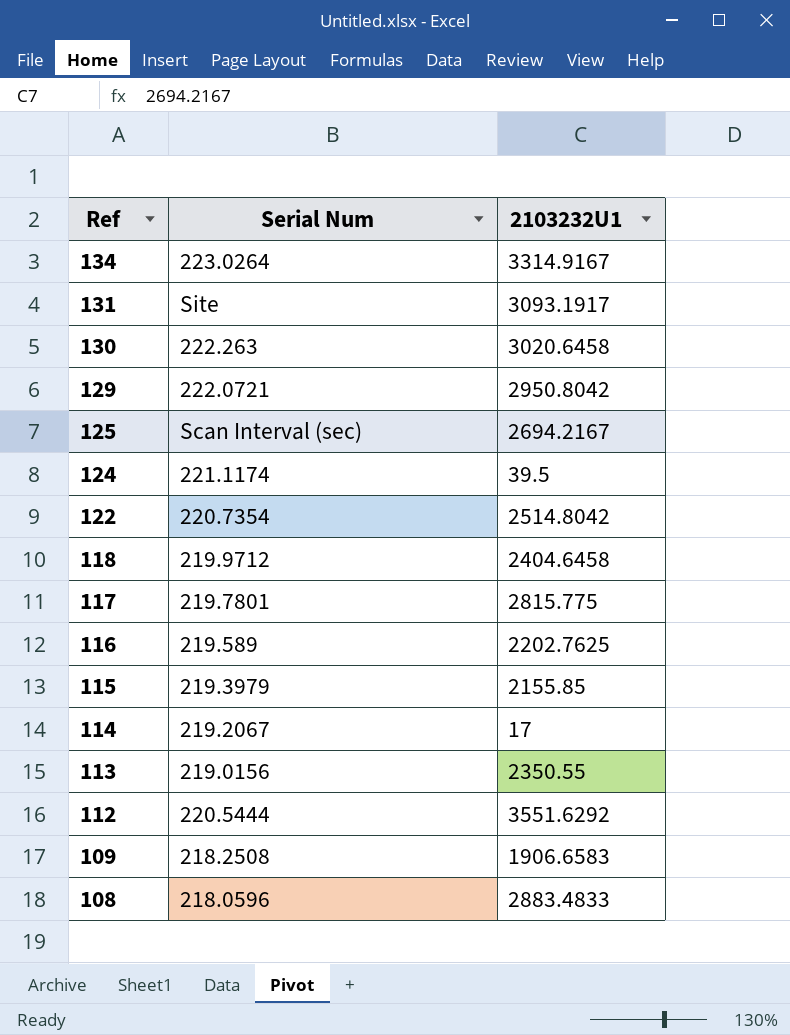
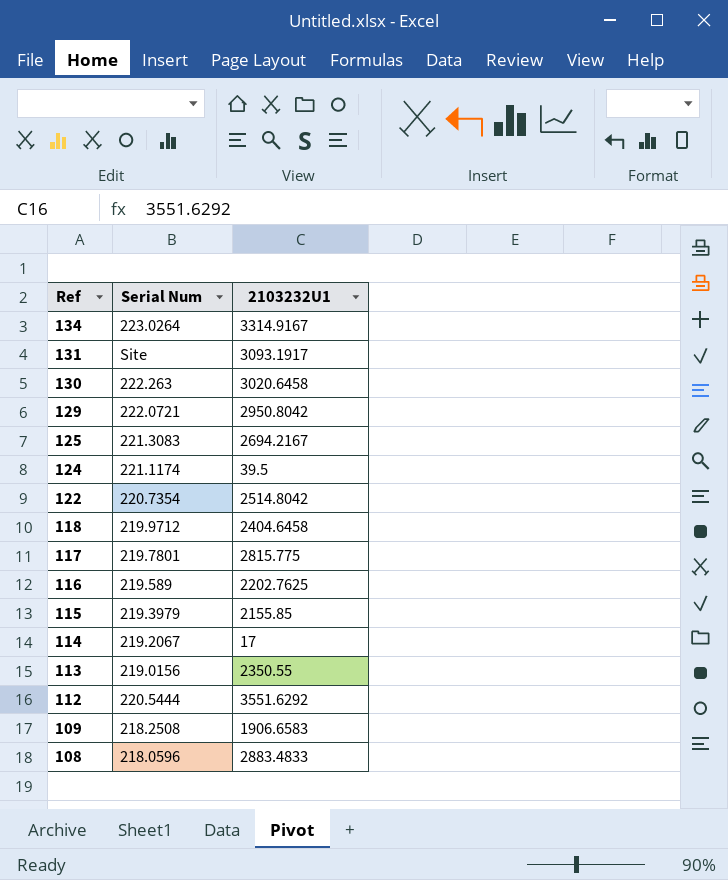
125 | Serial Num: Scan Interval (sec) -> 221.3083

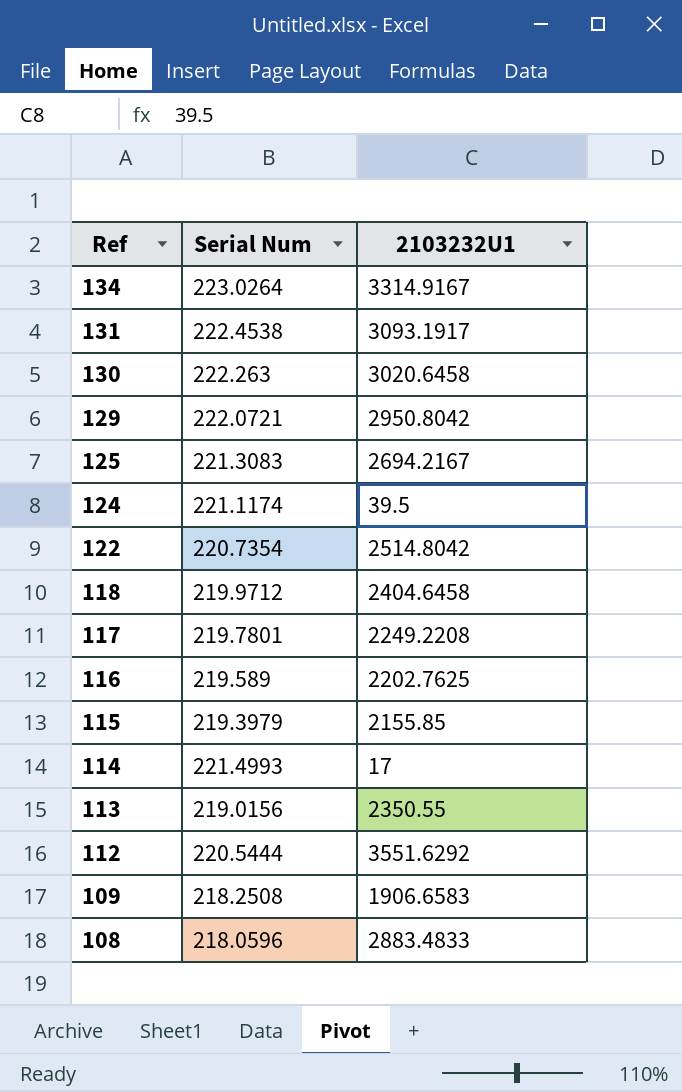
131 | Serial Num: Site -> 222.4538
117 | 2103232U1: 2815.775 -> 2249.2208
114 | Serial Num: 219.2067 -> 221.4993

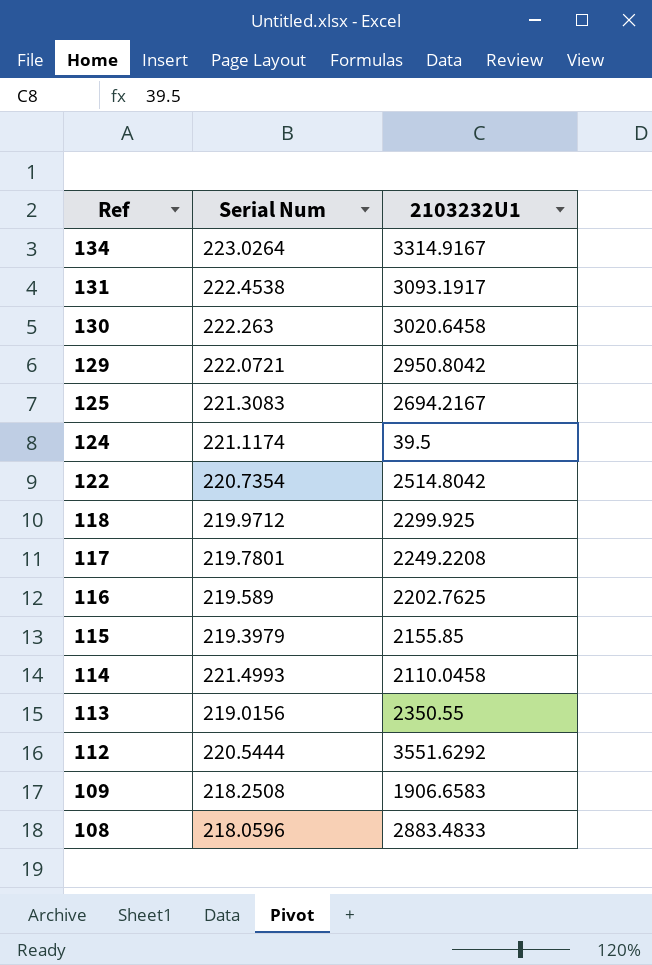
118 | 2103232U1: 2404.6458 -> 2299.925
114 | 2103232U1: 17 -> 2110.0458

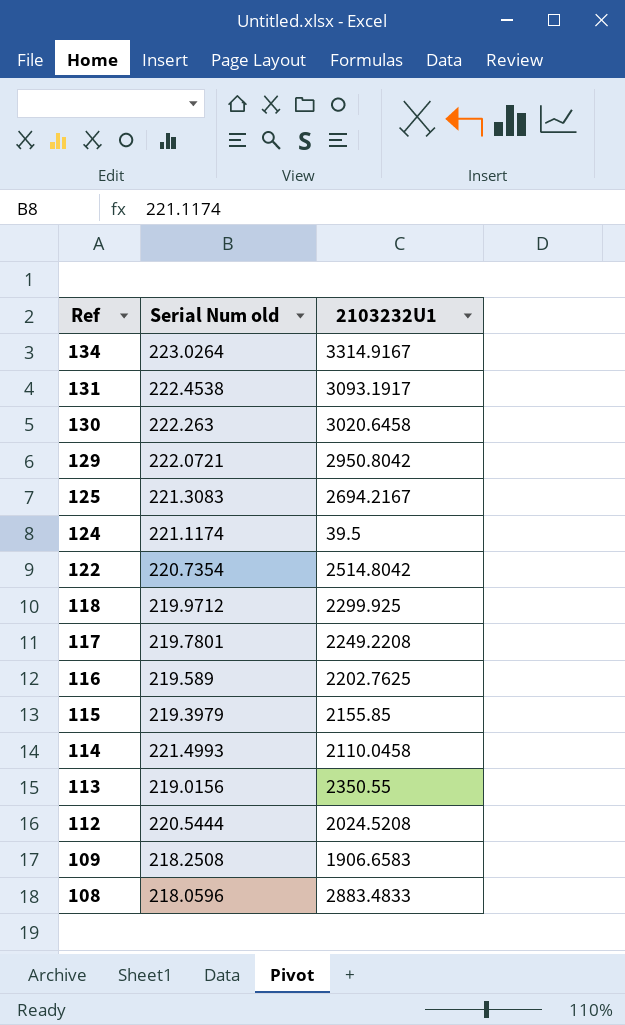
column name: Serial Num -> Serial Num old
112 | 2103232U1: 3551.6292 -> 2024.5208

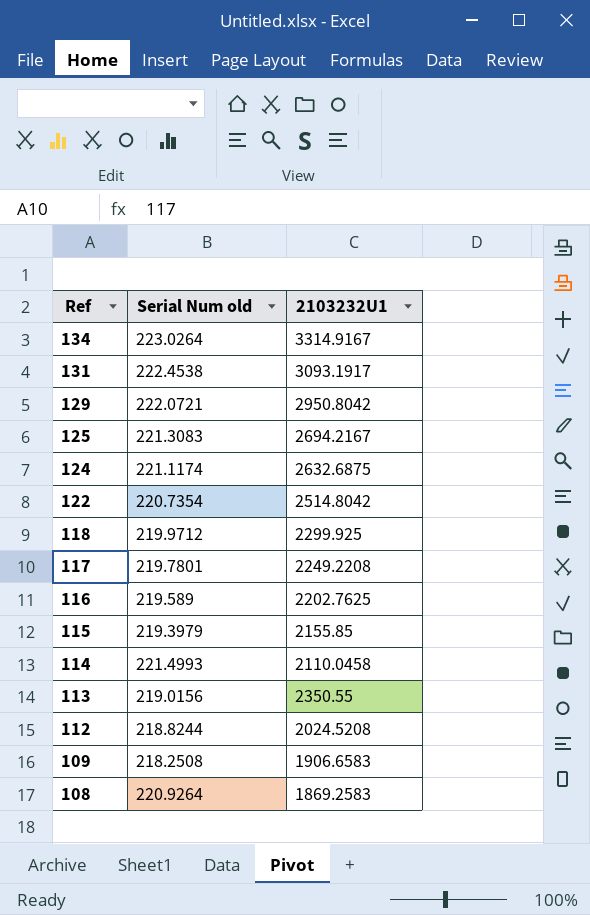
row 130: 222.263 | 3020.6458 -> none
124 | 2103232U1: 39.5 -> 2632.6875
112 | Serial Num old: 220.5444 -> 218.8244
108 | Serial Num old: 218.0596 -> 220.9264
108 | 2103232U1: 2883.4833 -> 1869.2583

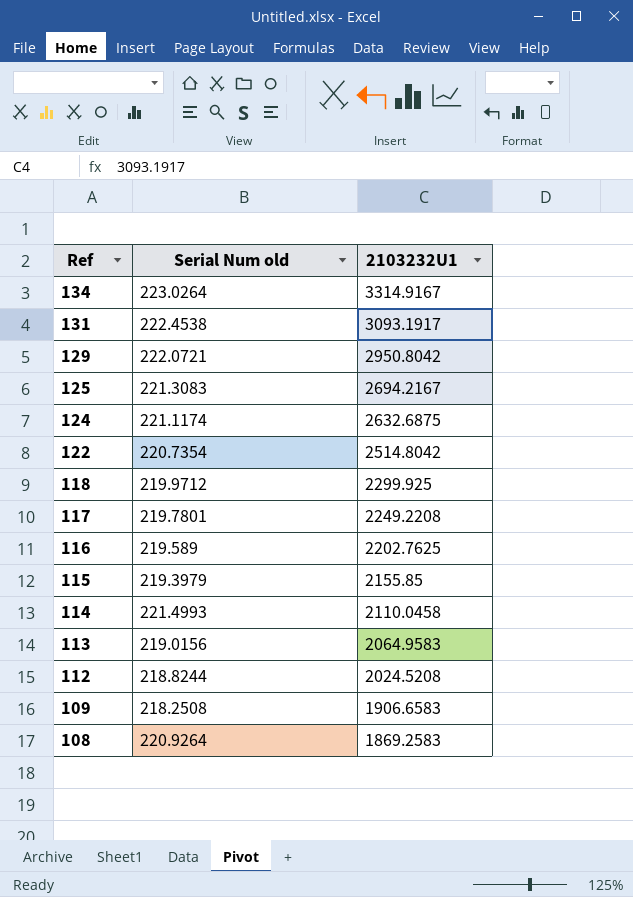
113 | 2103232U1: 2350.55 -> 2064.9583

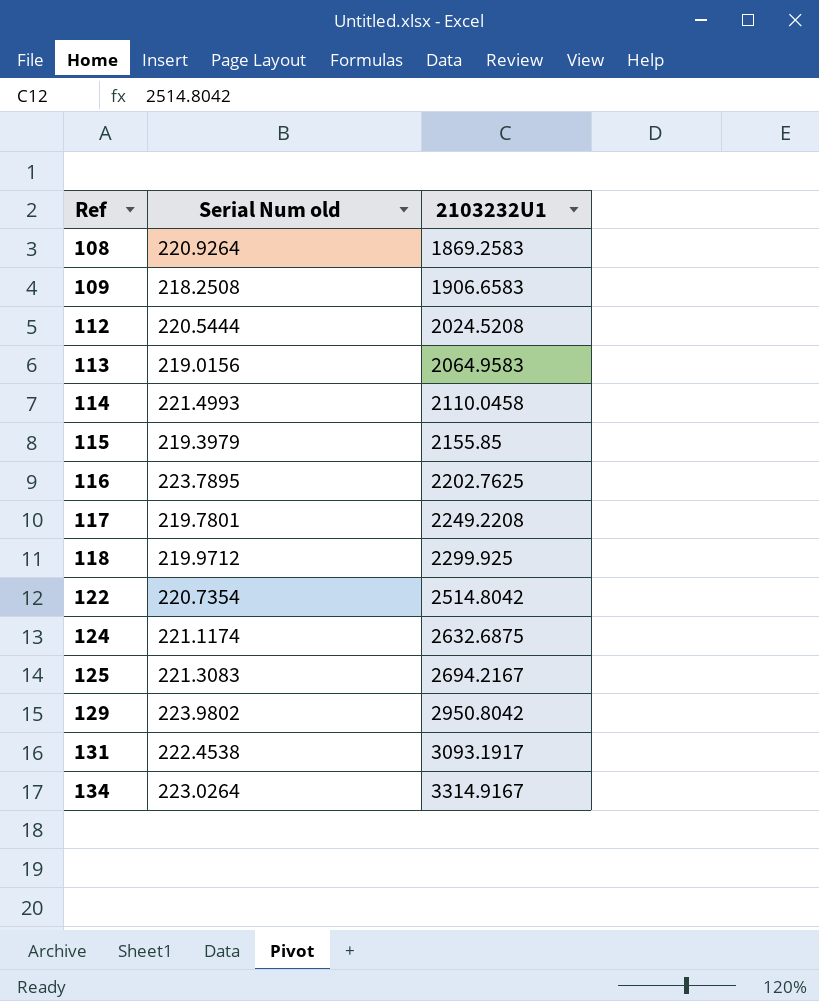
row order: Ref descending -> Ref ascending
112 | Serial Num old: 218.8244 -> 220.5444
116 | Serial Num old: 219.589 -> 223.7895
129 | Serial Num old: 222.0721 -> 223.9802

